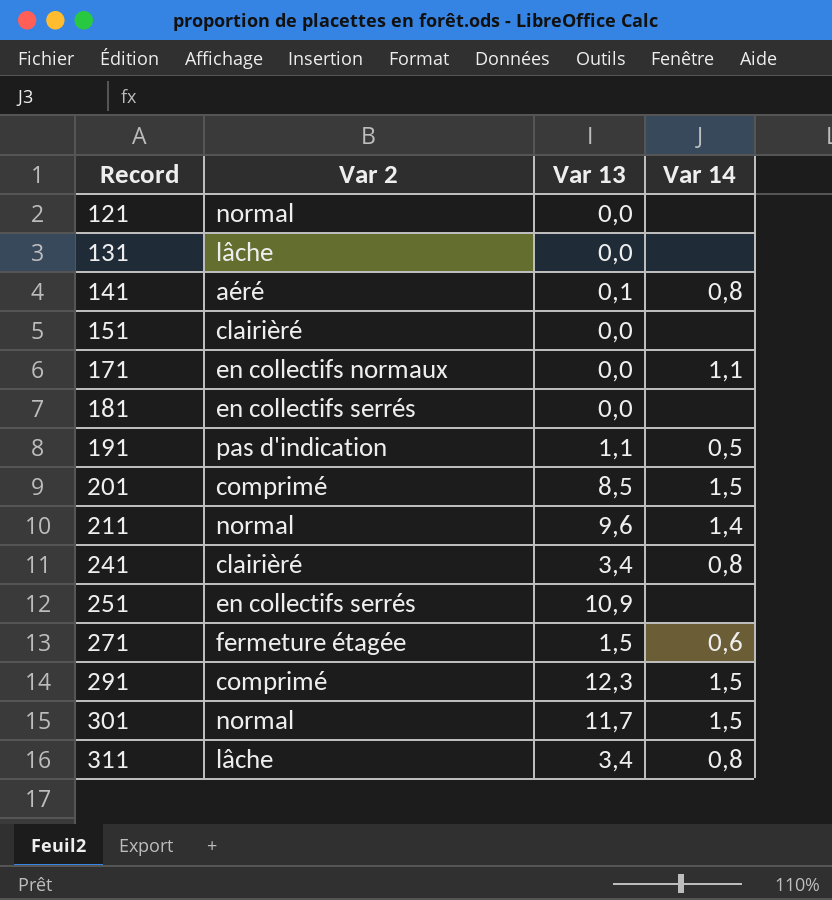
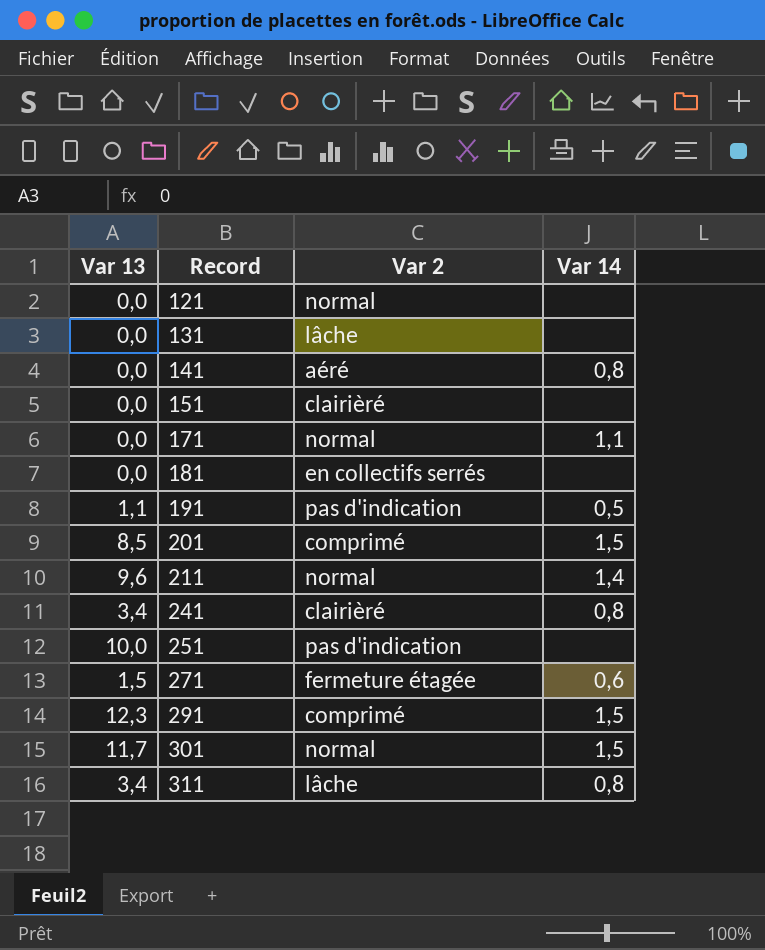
column Var 13 | position: 3 -> 1
141 | Var 13: 0,1 -> 0,0
171 | Var 2: en collectifs normaux -> normal
251 | Var 13: 10,9 -> 10,0
251 | Var 2: en collectifs serrés -> pas d'indication

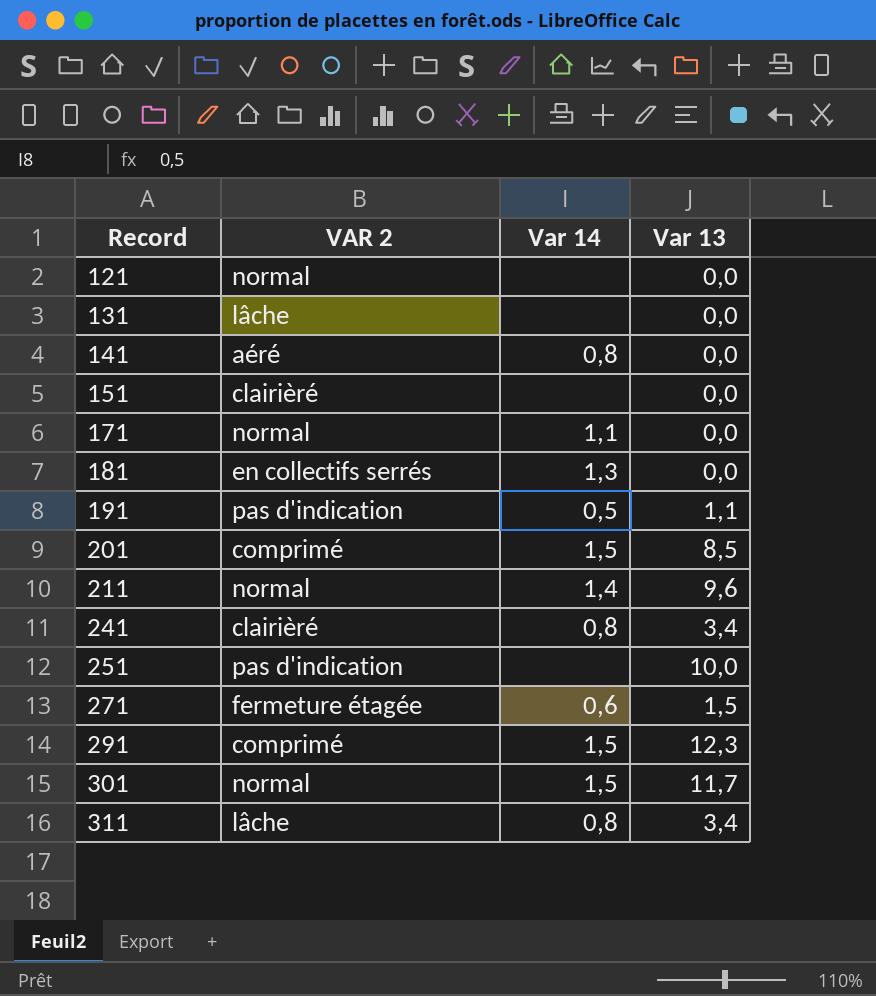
column name: Var 2 -> VAR 2
column Var 13 | position: 1 -> 4
181 | Var 14: none -> 1,3

